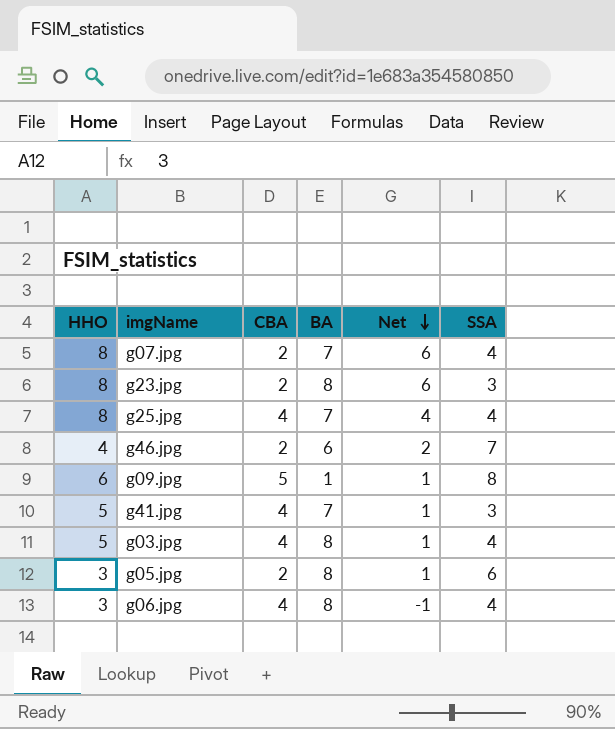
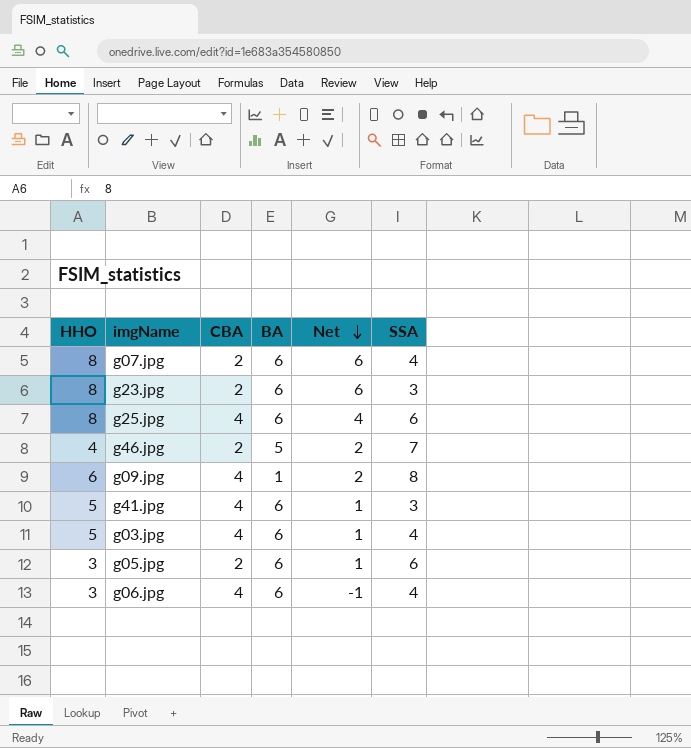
g07.jpg | BA: 7 -> 6
g23.jpg | BA: 8 -> 6
g25.jpg | BA: 7 -> 6
g25.jpg | SSA: 4 -> 6
g46.jpg | BA: 6 -> 5
g09.jpg | CBA: 5 -> 4
g09.jpg | Net: 1 -> 2
g41.jpg | BA: 7 -> 6
g03.jpg | BA: 8 -> 6
g05.jpg | BA: 8 -> 6
g06.jpg | BA: 8 -> 6

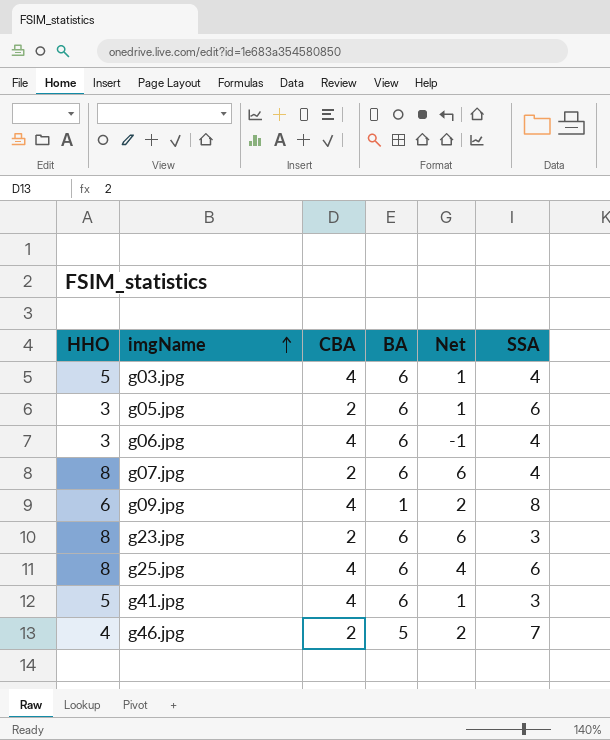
row order: Net descending -> imgName ascending

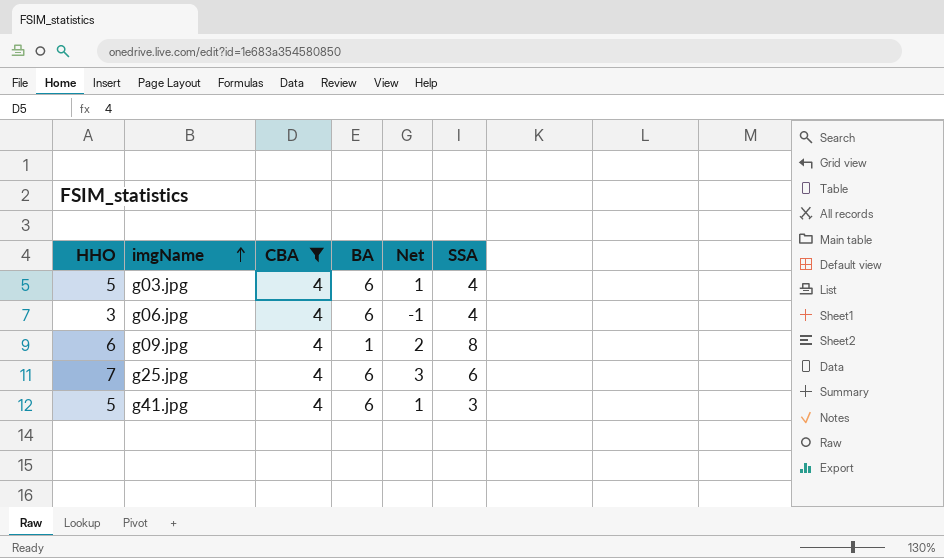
filter: none -> CBA = 4
g25.jpg | HHO: 8 -> 7
g25.jpg | Net: 4 -> 3

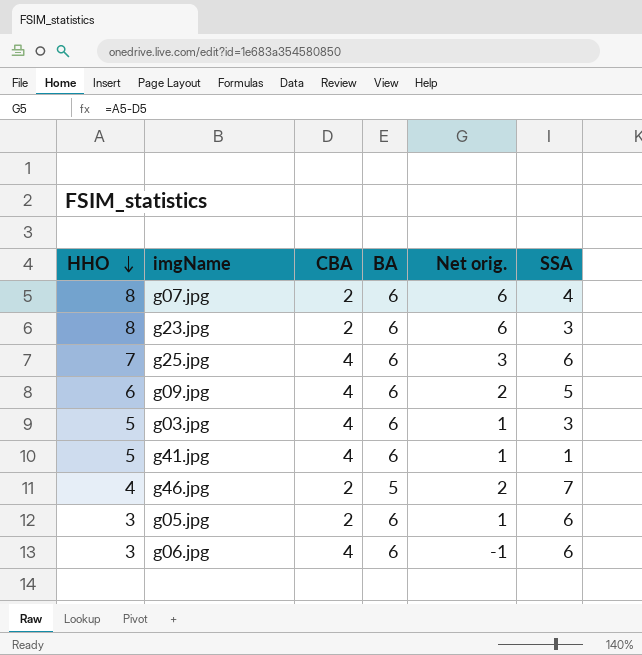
filter: CBA = 4 -> none
row order: imgName ascending -> HHO descending
column name: Net -> Net orig.
g09.jpg | BA: 1 -> 6
g09.jpg | SSA: 8 -> 5
g03.jpg | SSA: 4 -> 3
g41.jpg | SSA: 3 -> 1
g06.jpg | SSA: 4 -> 6

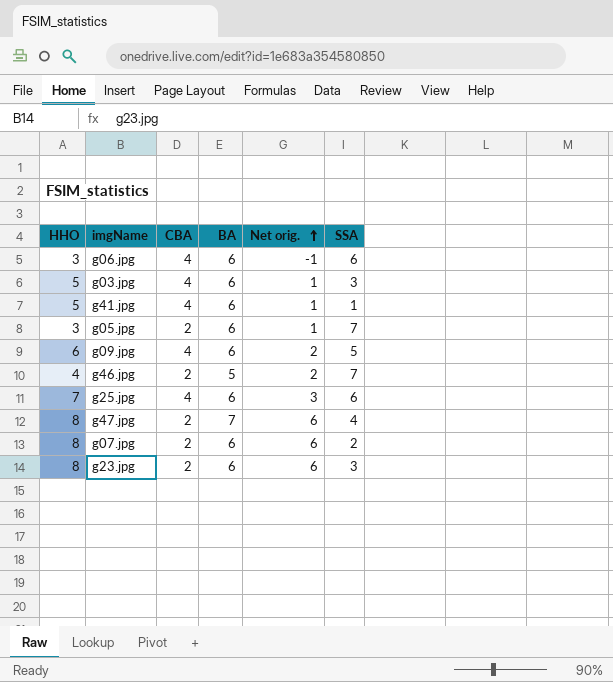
row order: HHO descending -> Net orig. ascending
g05.jpg | SSA: 6 -> 7
row g47.jpg: none -> 8 | 2 | 7 | 6 | 4
g07.jpg | SSA: 4 -> 2

